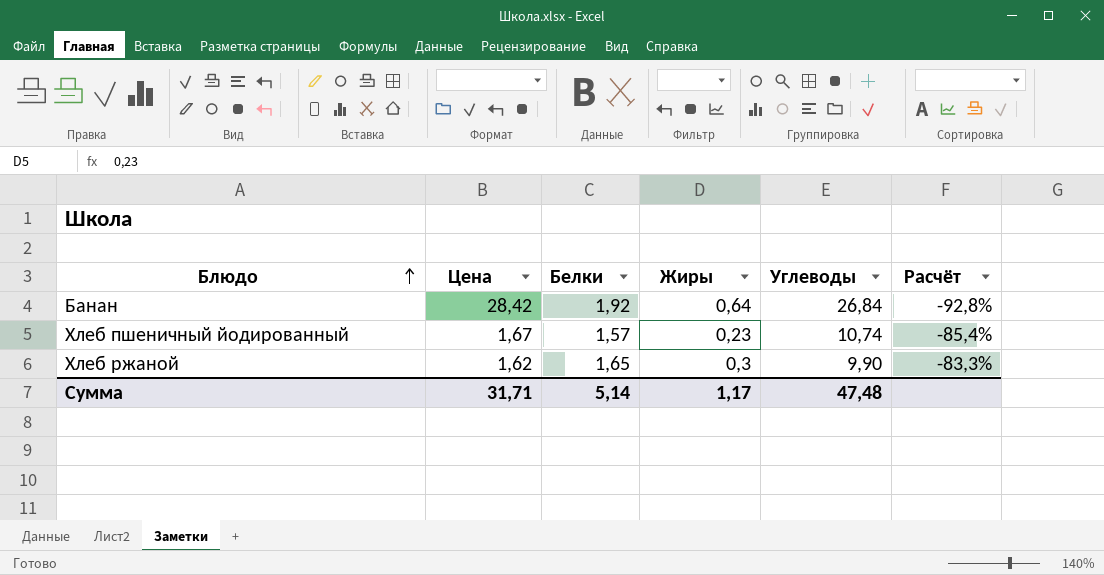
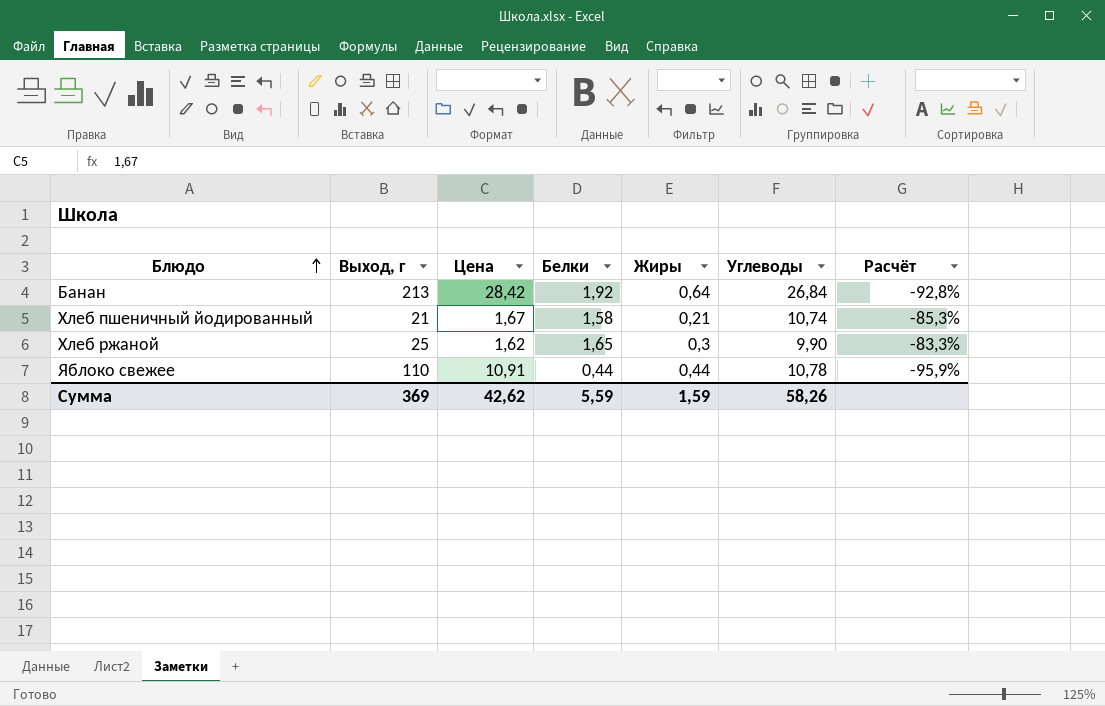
column Выход, г | position: none -> 2
Хлеб пшеничный йодированный | Белки: 1,57 -> 1,58
Хлеб пшеничный йодированный | Жиры: 0,23 -> 0,21
Хлеб пшеничный йодированный | Расчёт: -85,4% -> -85,3%
row Яблоко свежее: none -> 110 | 10,91 | 0,44 | 0,44 | 10,78 | -95,9%
Сумма | Цена: 31,71 -> 42,62
Сумма | Белки: 5,14 -> 5,59
Сумма | Жиры: 1,17 -> 1,59
Сумма | Углеводы: 47,48 -> 58,26

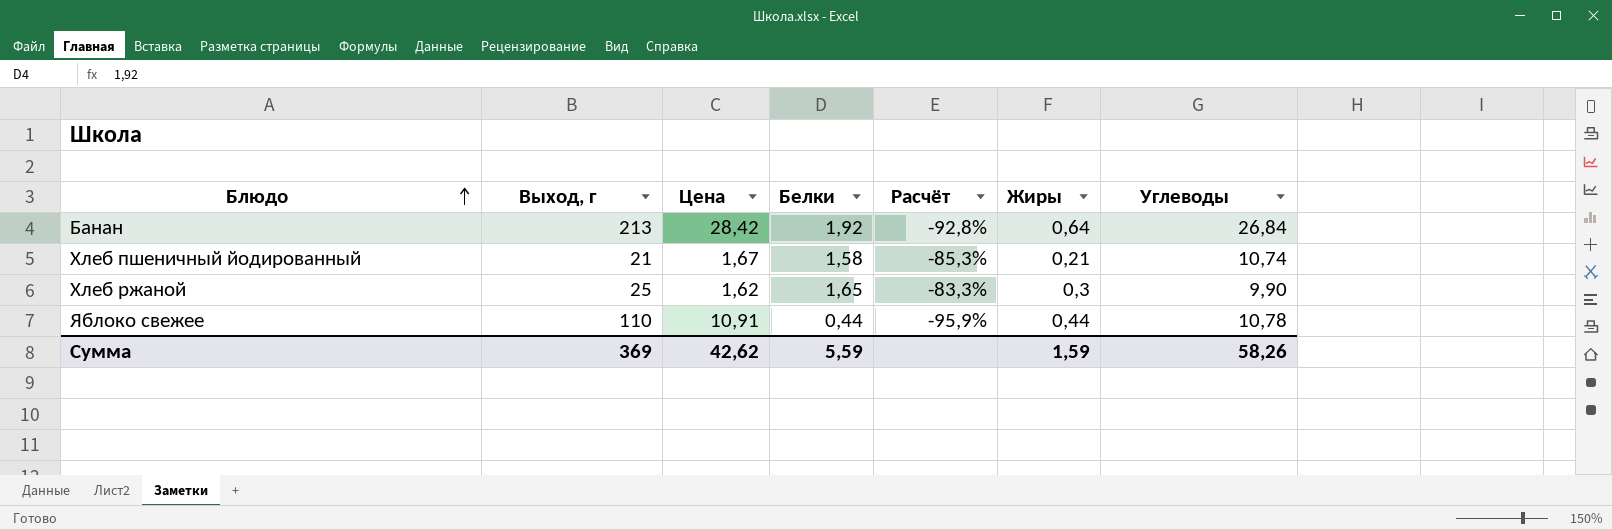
column Расчёт | position: 7 -> 5

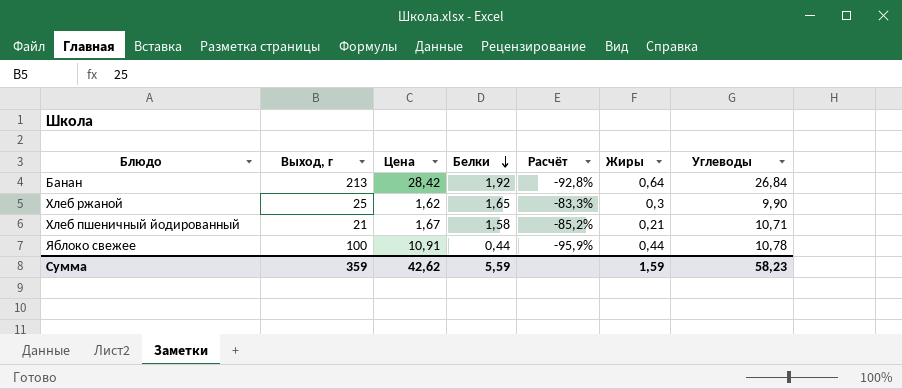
row order: Блюдо ascending -> Белки descending
Хлеб пшеничный йодированный | Расчёт: -85,3% -> -85,2%
Хлеб пшеничный йодированный | Углеводы: 10,74 -> 10,71
Яблоко свежее | Выход, г: 110 -> 100
Сумма | Выход, г: 369 -> 359
Сумма | Углеводы: 58,26 -> 58,23

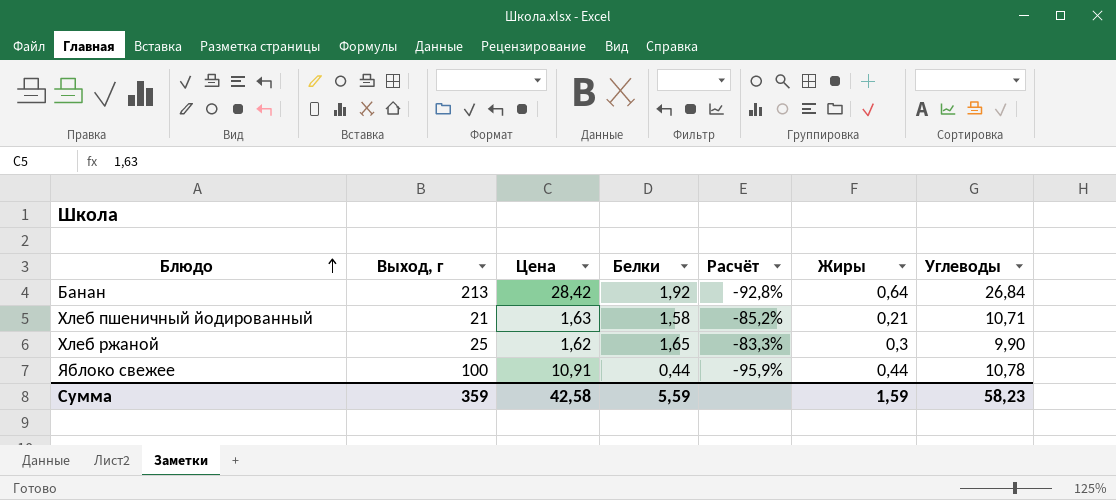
row order: Белки descending -> Блюдо ascending
Хлеб пшеничный йодированный | Цена: 1,67 -> 1,63
Сумма | Цена: 42,62 -> 42,58

